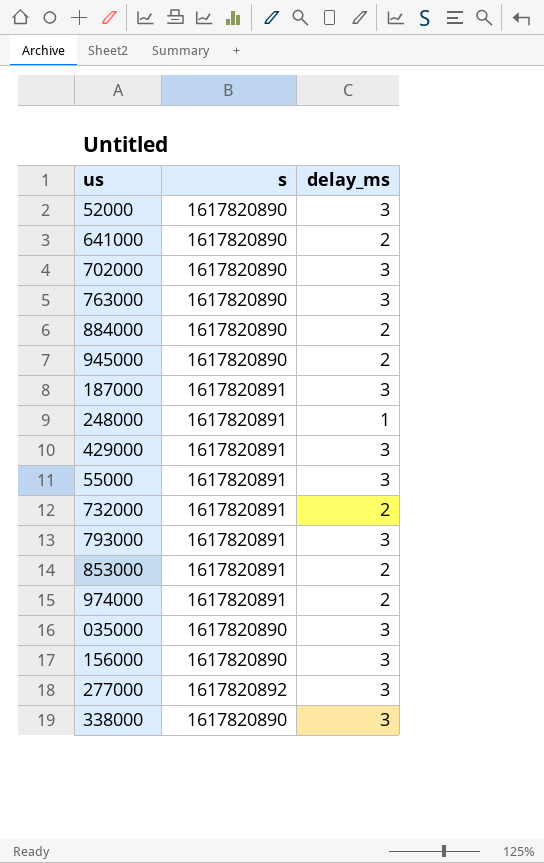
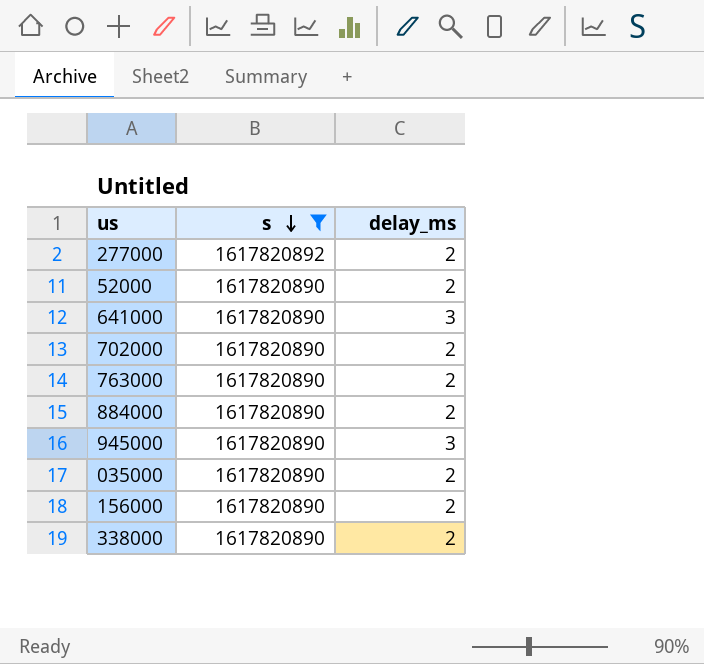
filter: none -> s != 1617820891
row order: none -> s descending
277000 | delay_ms: 3 -> 2
52000 | delay_ms: 3 -> 2
641000 | delay_ms: 2 -> 3
702000 | delay_ms: 3 -> 2
763000 | delay_ms: 3 -> 2
945000 | delay_ms: 2 -> 3
035000 | delay_ms: 3 -> 2
156000 | delay_ms: 3 -> 2
338000 | delay_ms: 3 -> 2

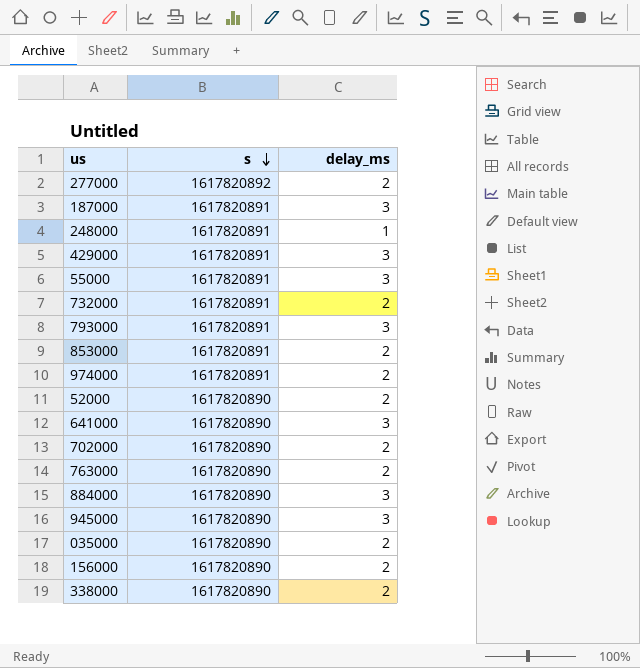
filter: s != 1617820891 -> none
884000 | delay_ms: 2 -> 3

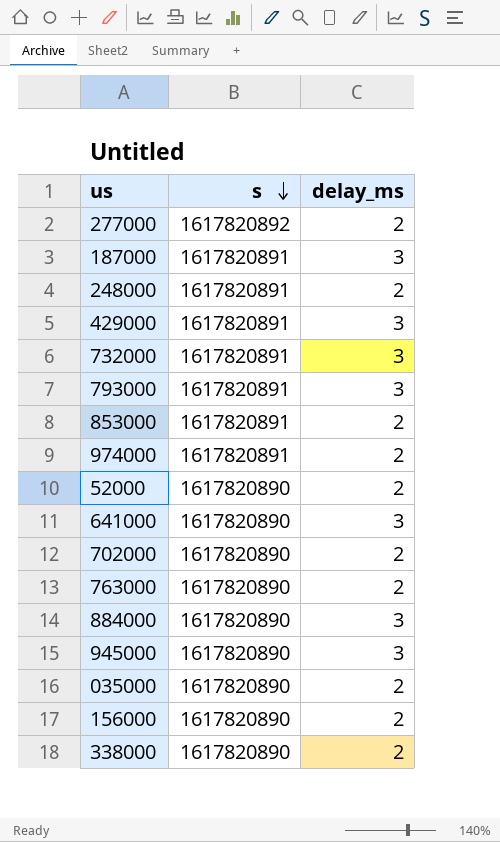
row 55000: 1617820891 | 3 -> none
248000 | delay_ms: 1 -> 2
732000 | delay_ms: 2 -> 3

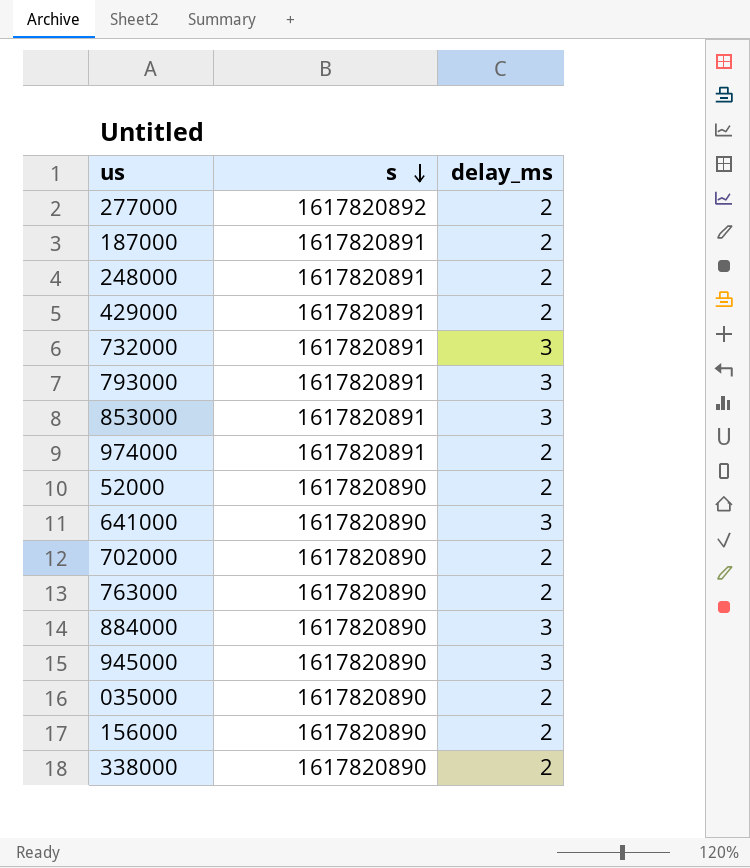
187000 | delay_ms: 3 -> 2
429000 | delay_ms: 3 -> 2
853000 | delay_ms: 2 -> 3

